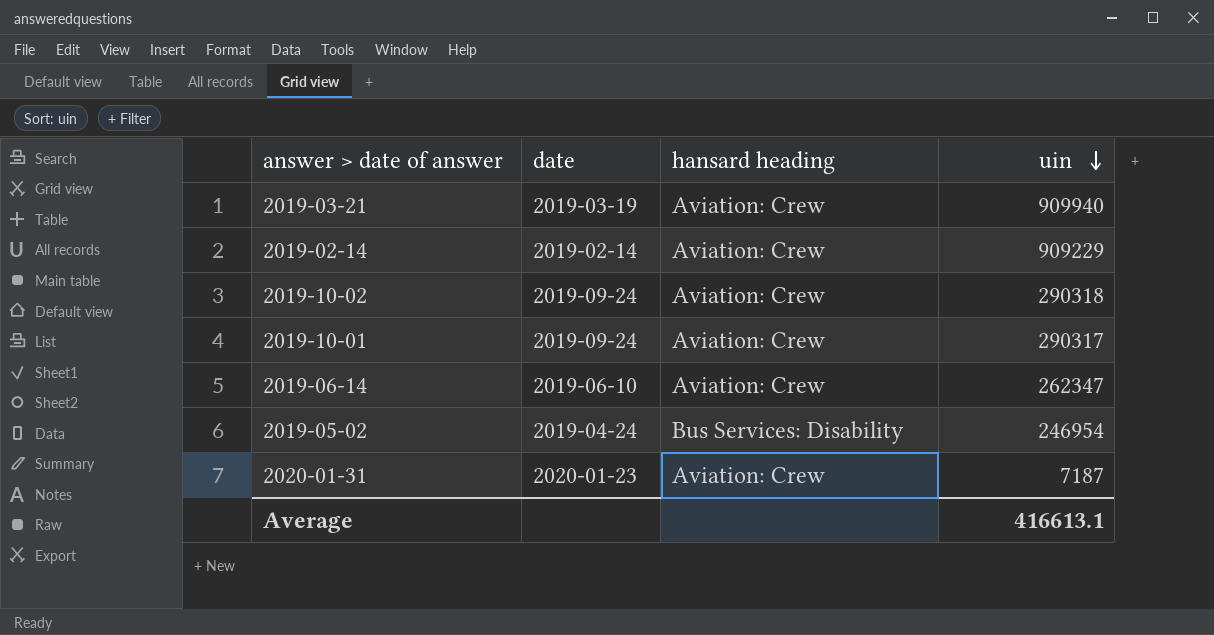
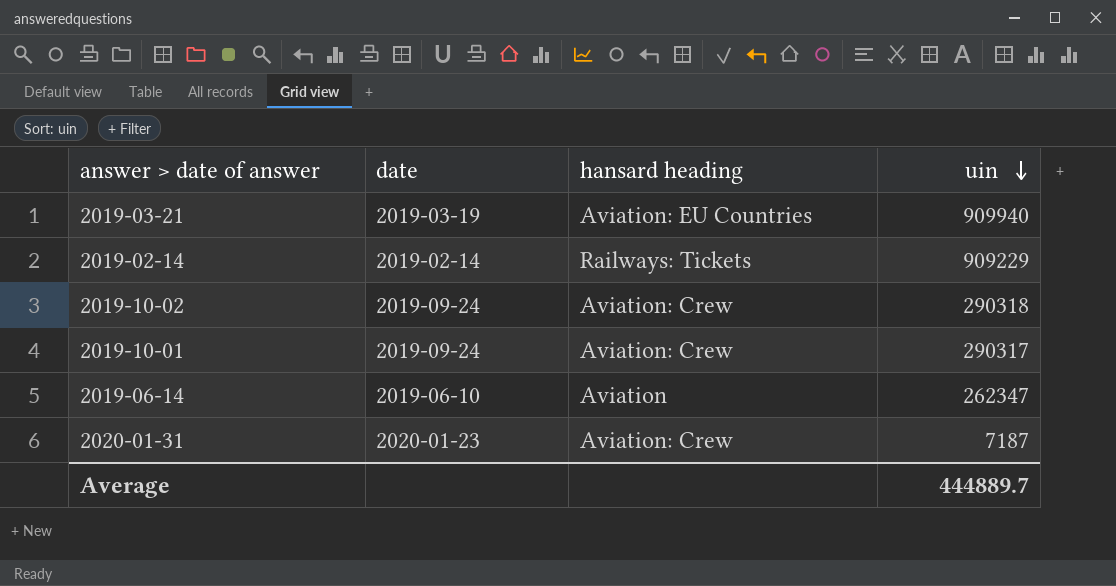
row 2019-05-02: 2019-04-24 | Bus Services: Disability | 246954 -> none
2019-03-21 | hansard heading: Aviation: Crew -> Aviation: EU Countries
2019-02-14 | hansard heading: Aviation: Crew -> Railways: Tickets
2019-06-14 | hansard heading: Aviation: Crew -> Aviation
Average | uin: 416613.1 -> 444889.7

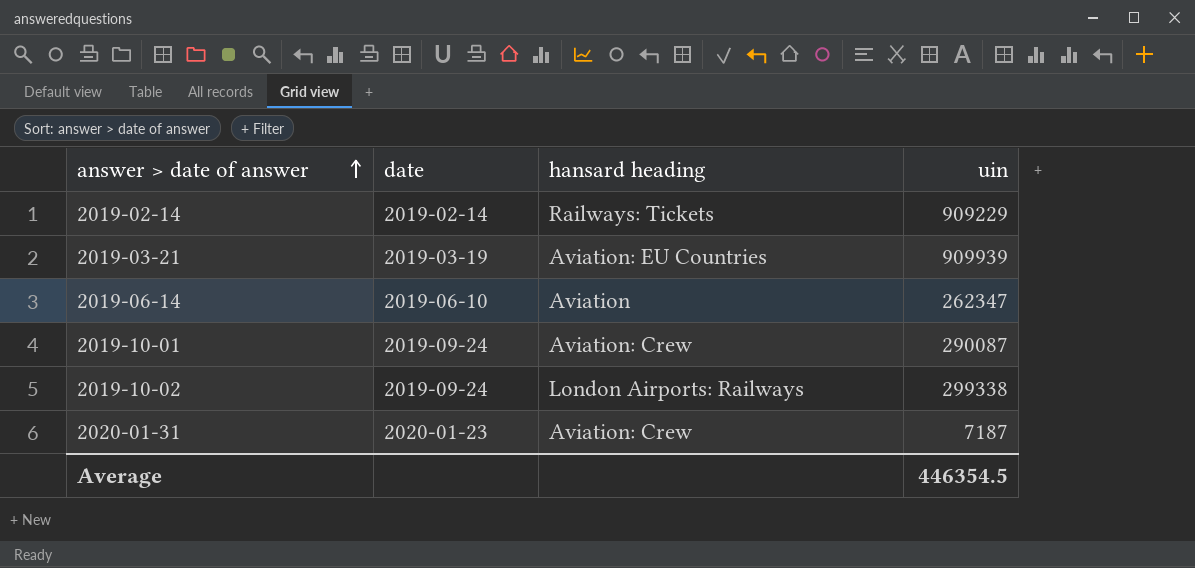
row order: uin descending -> answer > date of answer ascending
2019-03-21 | uin: 909940 -> 909939
2019-10-01 | uin: 290317 -> 290087
2019-10-02 | hansard heading: Aviation: Crew -> London Airports: Railways
2019-10-02 | uin: 290318 -> 299338
Average | uin: 444889.7 -> 446354.5

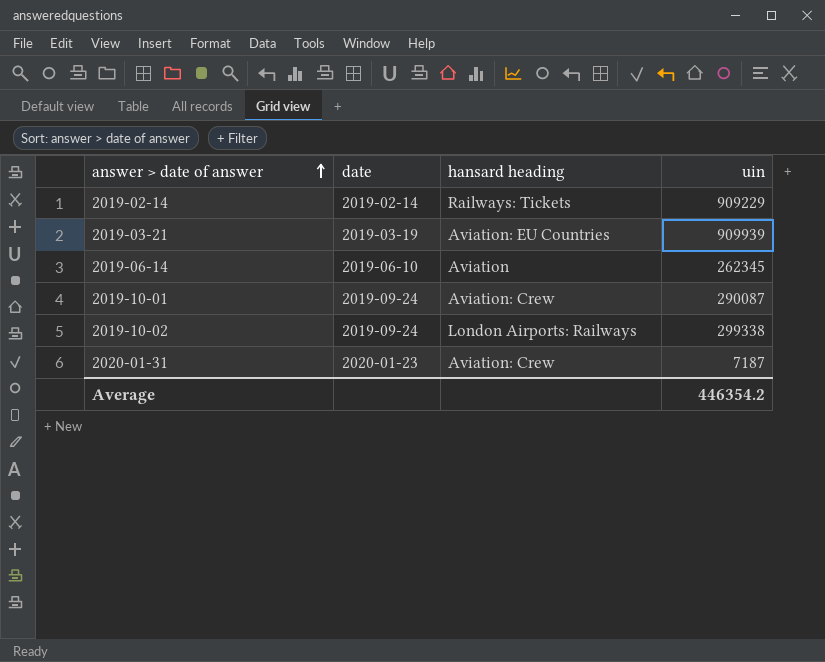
2019-06-14 | uin: 262347 -> 262345
Average | uin: 446354.5 -> 446354.2

